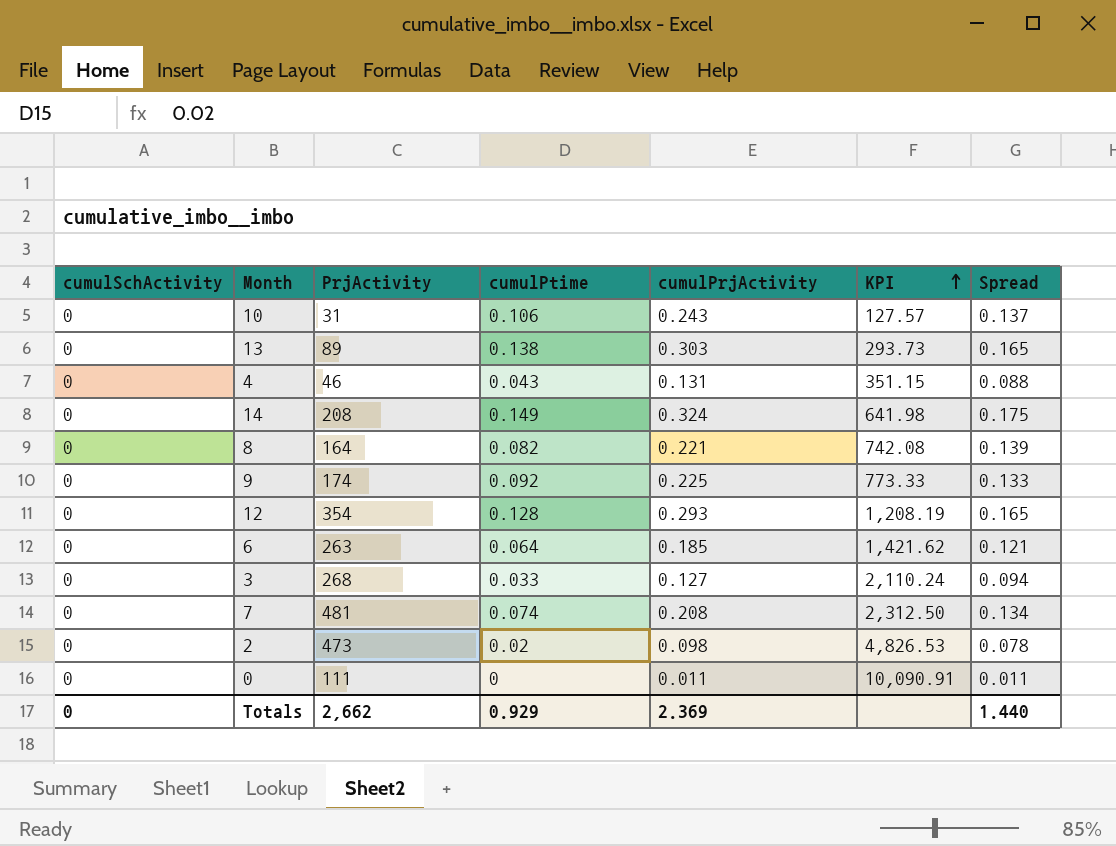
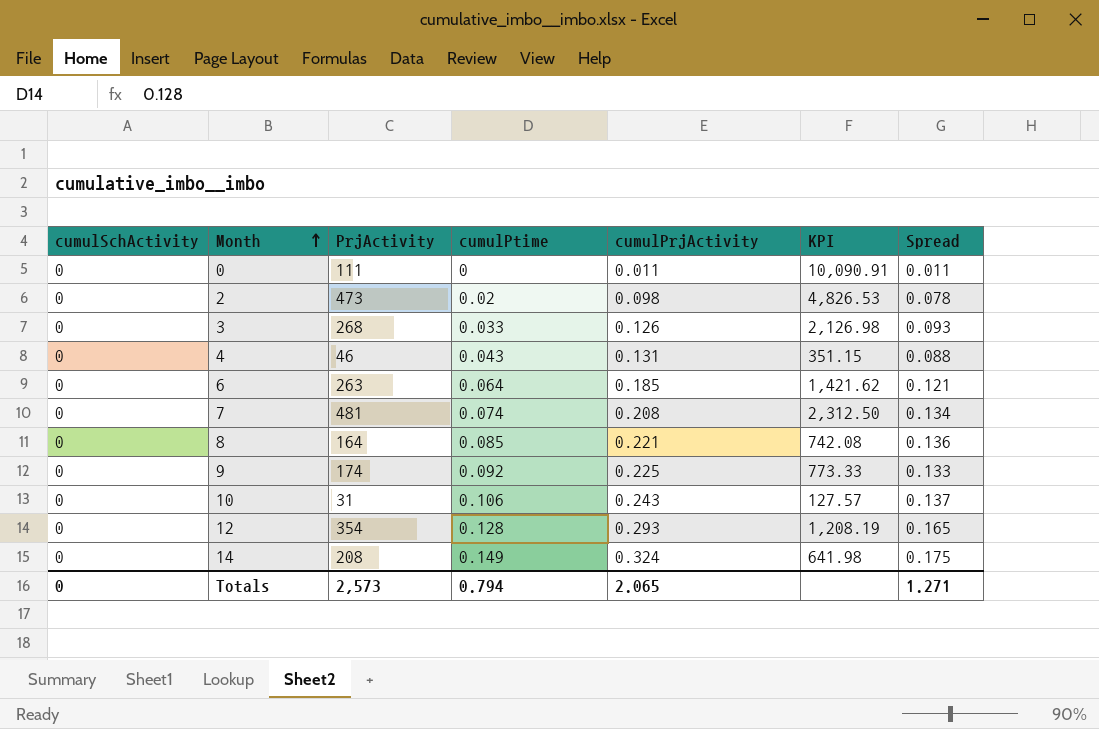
row order: KPI ascending -> Month ascending
row 13: 0 | 89 | 0.138 | 0.303 | 293.73 | 0.165 -> none
3 | cumulPrjActivity: 0.127 -> 0.126
3 | KPI: 2,110.24 -> 2,126.98
3 | Spread: 0.094 -> 0.093
8 | cumulPtime: 0.082 -> 0.085
8 | Spread: 0.139 -> 0.136
Totals | PrjActivity: 2,662 -> 2,573
Totals | cumulPtime: 0.929 -> 0.794
Totals | cumulPrjActivity: 2.369 -> 2.065
Totals | Spread: 1.440 -> 1.271

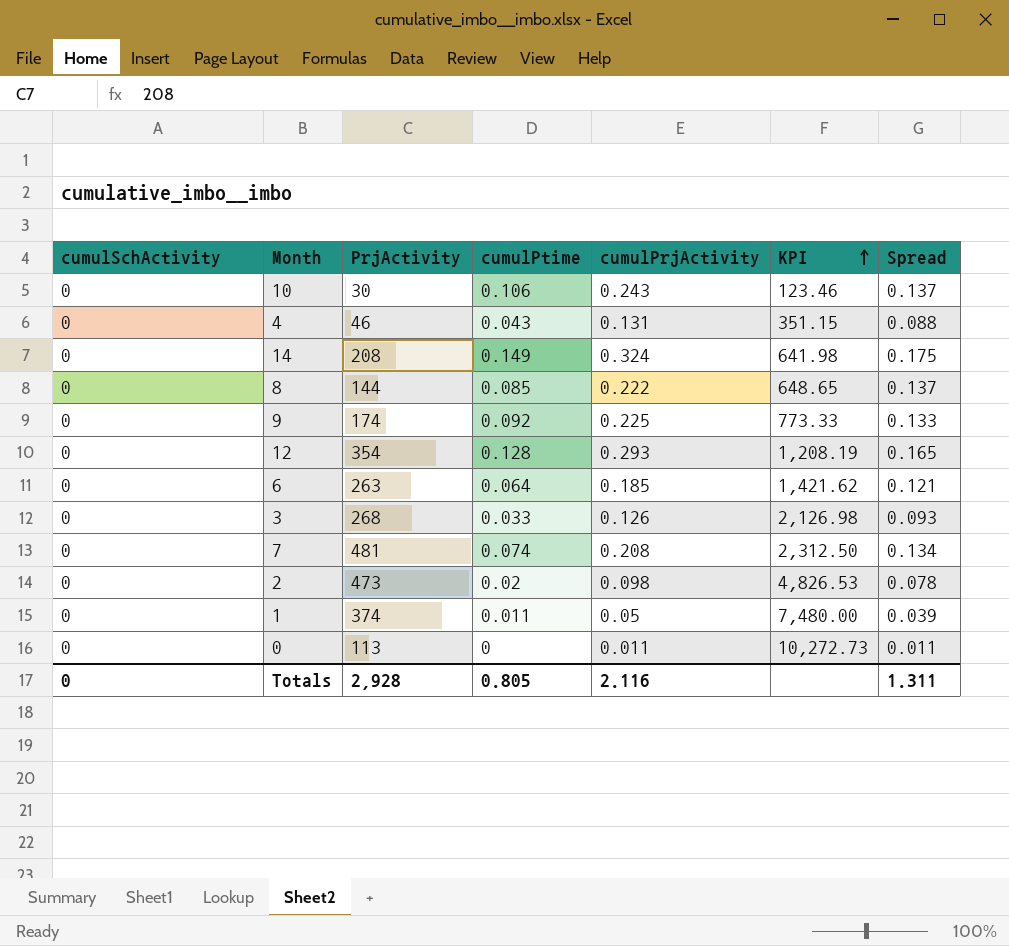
row order: Month ascending -> KPI ascending
10 | PrjActivity: 31 -> 30
10 | KPI: 127.57 -> 123.46
8 | PrjActivity: 164 -> 144
8 | cumulPrjActivity: 0.221 -> 0.222
8 | KPI: 742.08 -> 648.65
8 | Spread: 0.136 -> 0.137
row 1: none -> 0 | 374 | 0.011 | 0.05 | 7,480.00 | 0.039
0 | PrjActivity: 111 -> 113
0 | KPI: 10,090.91 -> 10,272.73
Totals | PrjActivity: 2,573 -> 2,928
Totals | cumulPtime: 0.794 -> 0.805
Totals | cumulPrjActivity: 2.065 -> 2.116
Totals | Spread: 1.271 -> 1.311

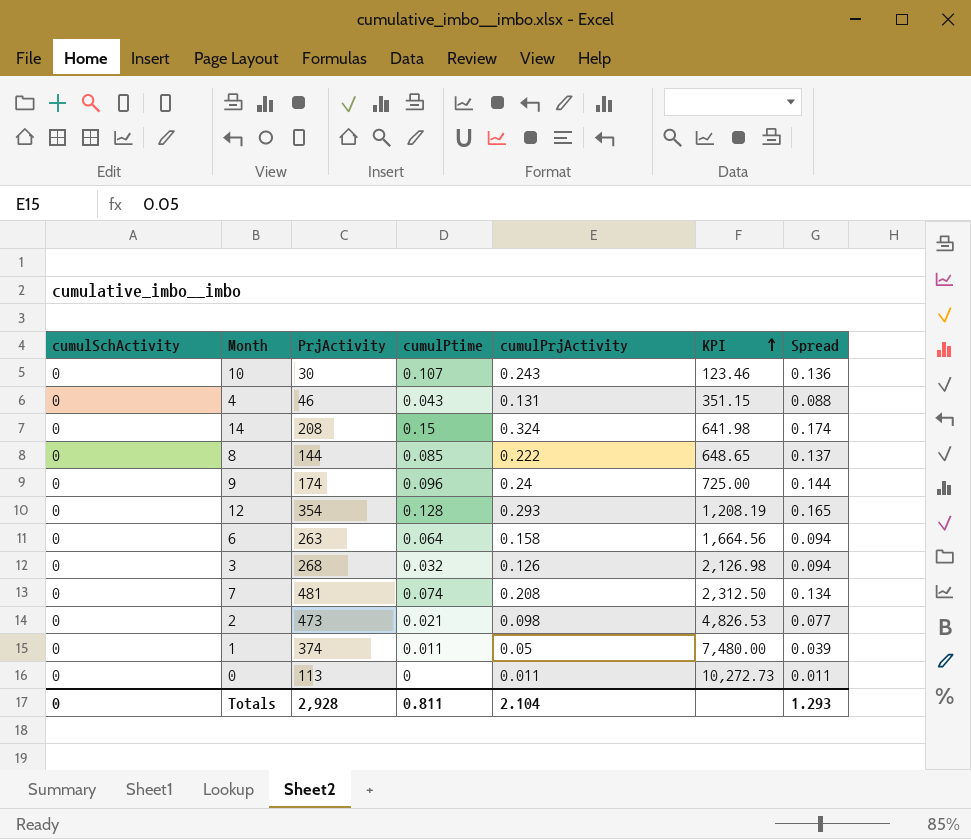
10 | cumulPtime: 0.106 -> 0.107
10 | Spread: 0.137 -> 0.136
14 | cumulPtime: 0.149 -> 0.15
14 | Spread: 0.175 -> 0.174
9 | cumulPtime: 0.092 -> 0.096
9 | cumulPrjActivity: 0.225 -> 0.24
9 | KPI: 773.33 -> 725.00
9 | Spread: 0.133 -> 0.144
6 | cumulPrjActivity: 0.185 -> 0.158
6 | KPI: 1,421.62 -> 1,664.56
6 | Spread: 0.121 -> 0.094
3 | cumulPtime: 0.033 -> 0.032
3 | Spread: 0.093 -> 0.094
2 | cumulPtime: 0.02 -> 0.021
2 | Spread: 0.078 -> 0.077
Totals | cumulPtime: 0.805 -> 0.811
Totals | cumulPrjActivity: 2.116 -> 2.104
Totals | Spread: 1.311 -> 1.293

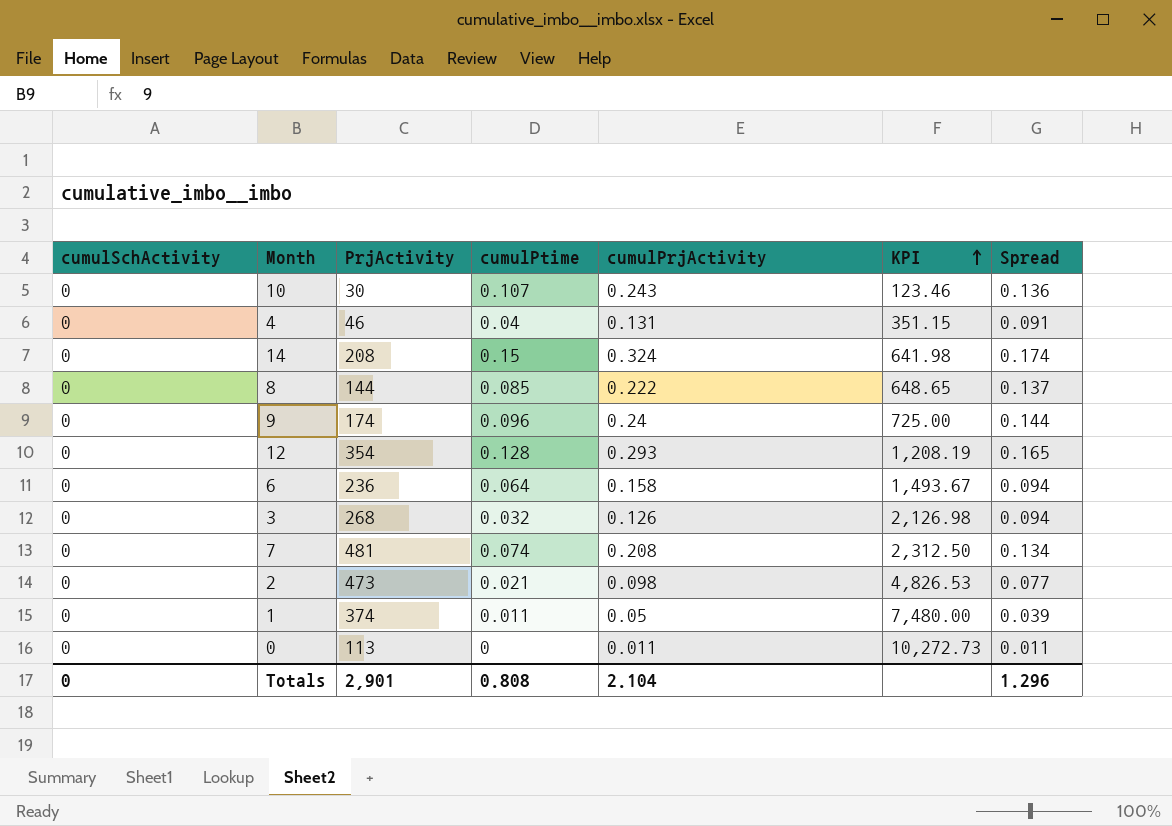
4 | cumulPtime: 0.043 -> 0.04
4 | Spread: 0.088 -> 0.091
6 | PrjActivity: 263 -> 236
6 | KPI: 1,664.56 -> 1,493.67
Totals | PrjActivity: 2,928 -> 2,901
Totals | cumulPtime: 0.811 -> 0.808
Totals | Spread: 1.293 -> 1.296

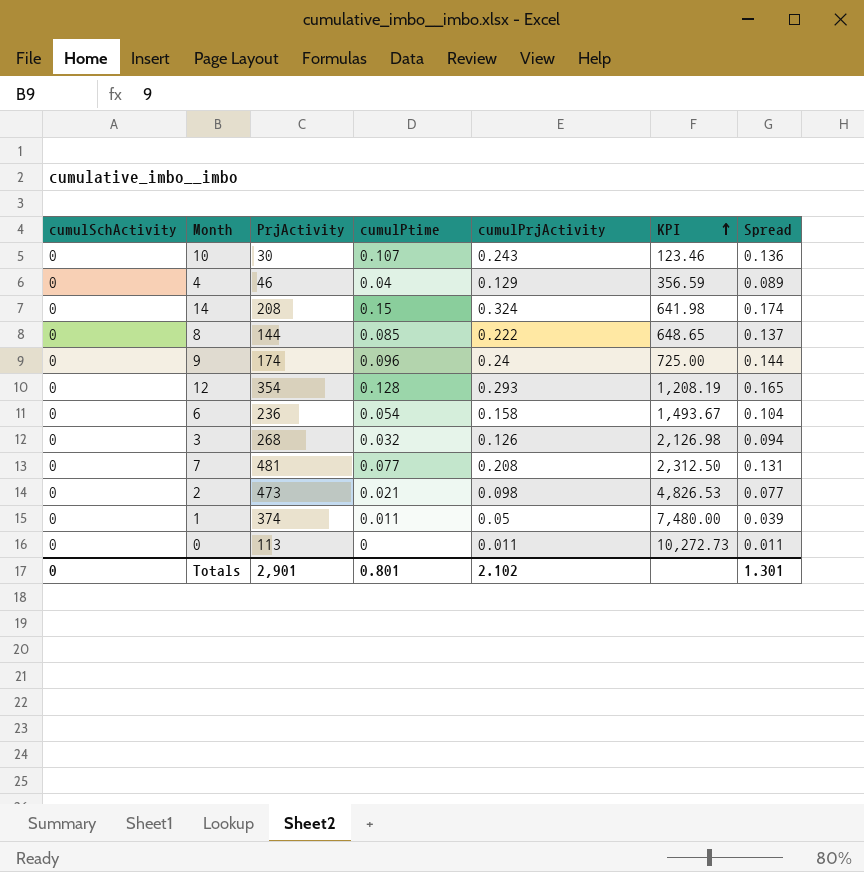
4 | cumulPrjActivity: 0.131 -> 0.129
4 | KPI: 351.15 -> 356.59
4 | Spread: 0.091 -> 0.089
6 | cumulPtime: 0.064 -> 0.054
6 | Spread: 0.094 -> 0.104
7 | cumulPtime: 0.074 -> 0.077
7 | Spread: 0.134 -> 0.131
Totals | cumulPtime: 0.808 -> 0.801
Totals | cumulPrjActivity: 2.104 -> 2.102
Totals | Spread: 1.296 -> 1.301

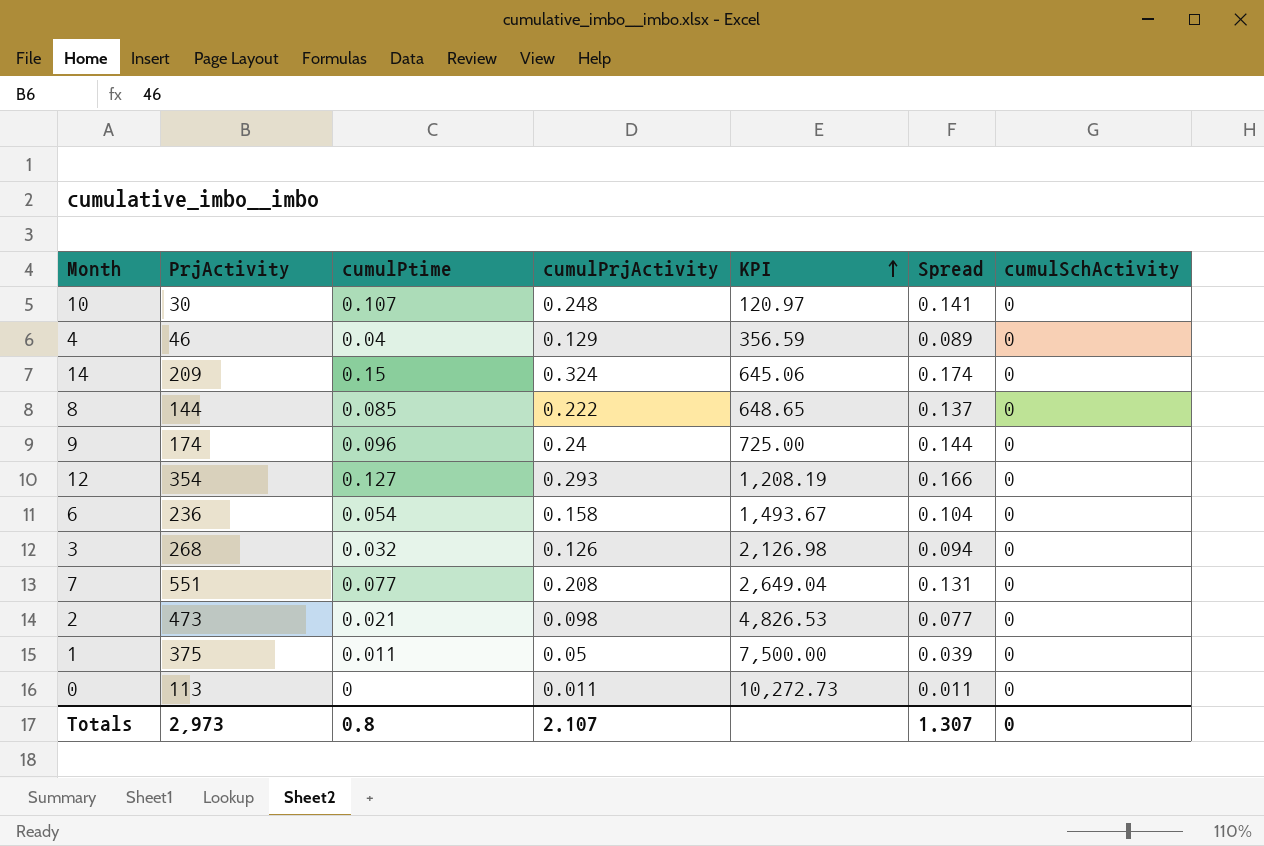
column cumulSchActivity | position: 1 -> 7
10 | cumulPrjActivity: 0.243 -> 0.248
10 | KPI: 123.46 -> 120.97
10 | Spread: 0.136 -> 0.141
14 | PrjActivity: 208 -> 209
14 | KPI: 641.98 -> 645.06
12 | cumulPtime: 0.128 -> 0.127
12 | Spread: 0.165 -> 0.166
7 | PrjActivity: 481 -> 551
7 | KPI: 2,312.50 -> 2,649.04
1 | PrjActivity: 374 -> 375
1 | KPI: 7,480.00 -> 7,500.00
Totals | PrjActivity: 2,901 -> 2,973
Totals | cumulPtime: 0.801 -> 0.8
Totals | cumulPrjActivity: 2.102 -> 2.107
Totals | Spread: 1.301 -> 1.307

